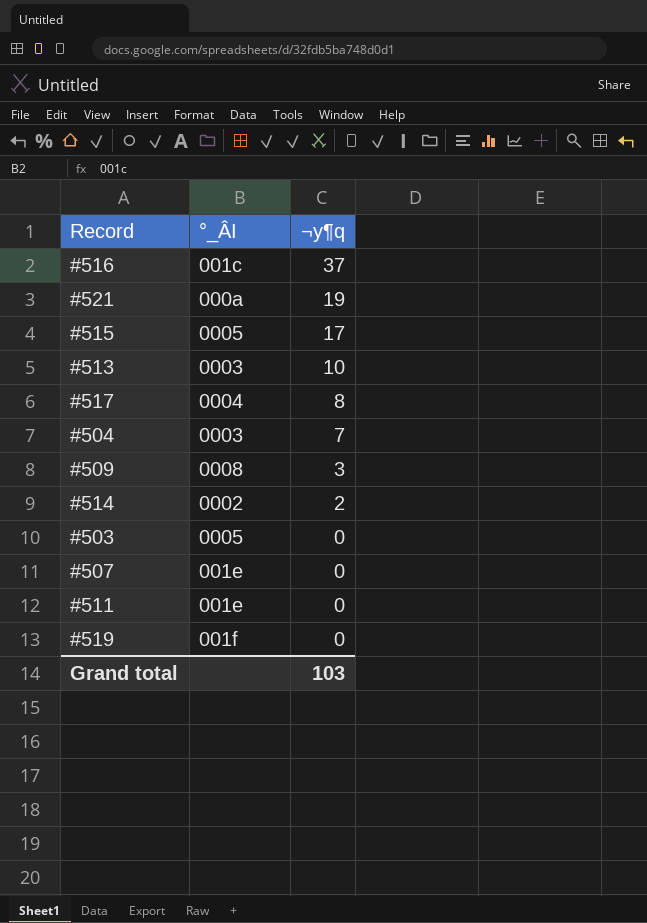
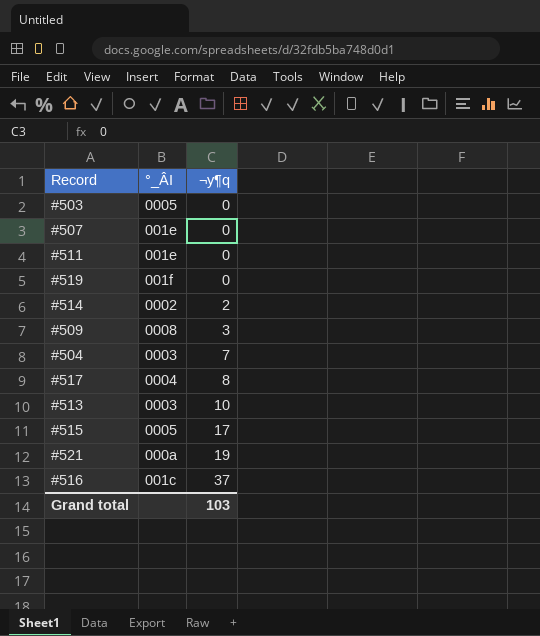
row order: ¬y¶q descending -> ¬y¶q ascending

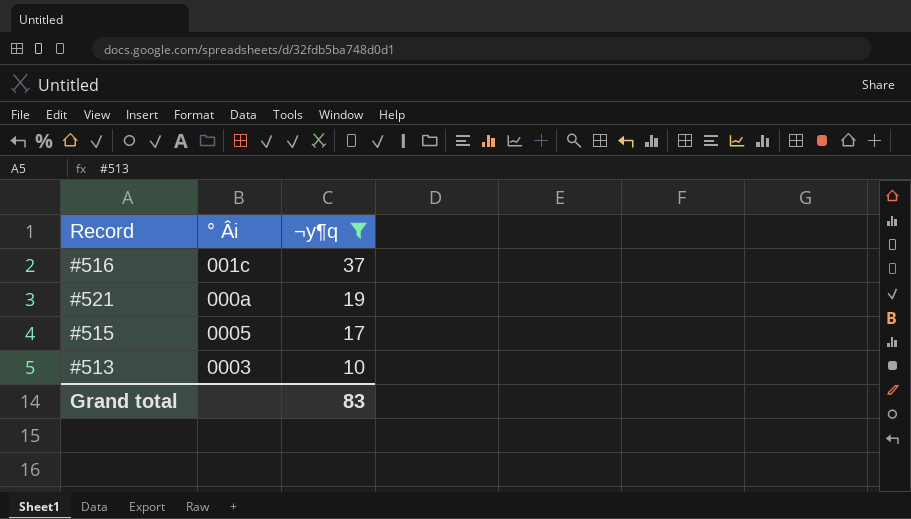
filter: none -> ¬y¶q >= 10
row order: ¬y¶q ascending -> ¬y¶q descending
column name: °_ÂI -> ° Âi
Grand total | ¬y¶q: 103 -> 83

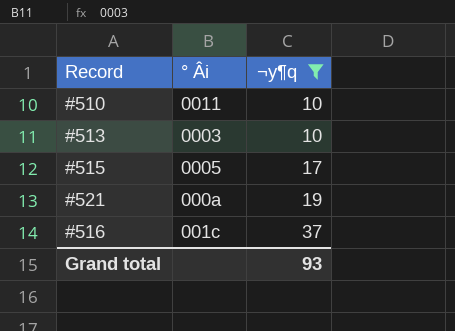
row order: ¬y¶q descending -> ¬y¶q ascending
row #510: none -> 0011 | 10
Grand total | ¬y¶q: 83 -> 93

